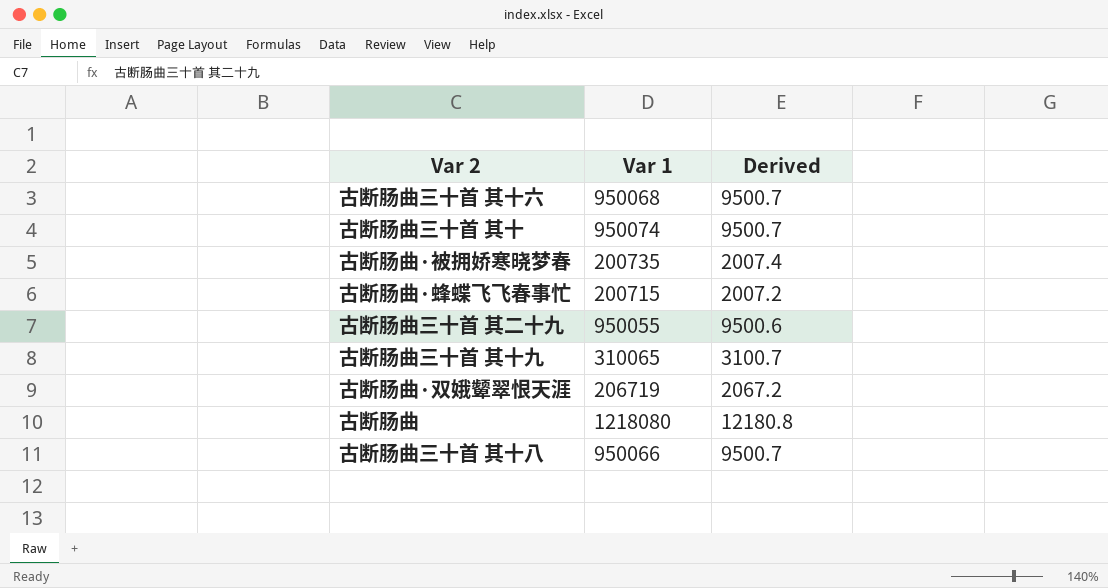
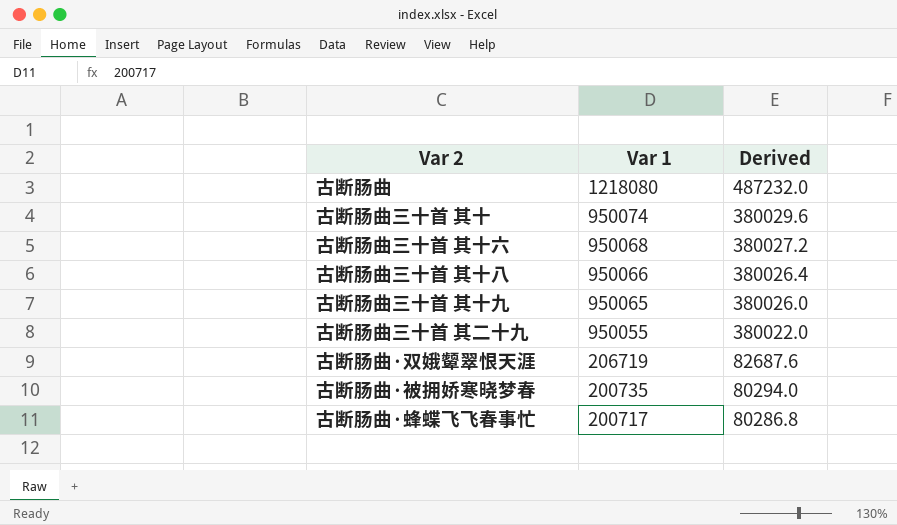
row order: none -> Var 1 descending
column Derived | formula: [Var 1] * 0.01 -> [Var 1] * 0.4
古断肠曲三十首 其十九 | Var 1: 310065 -> 950065
古断肠曲·蜂蝶飞飞春事忙 | Var 1: 200715 -> 200717

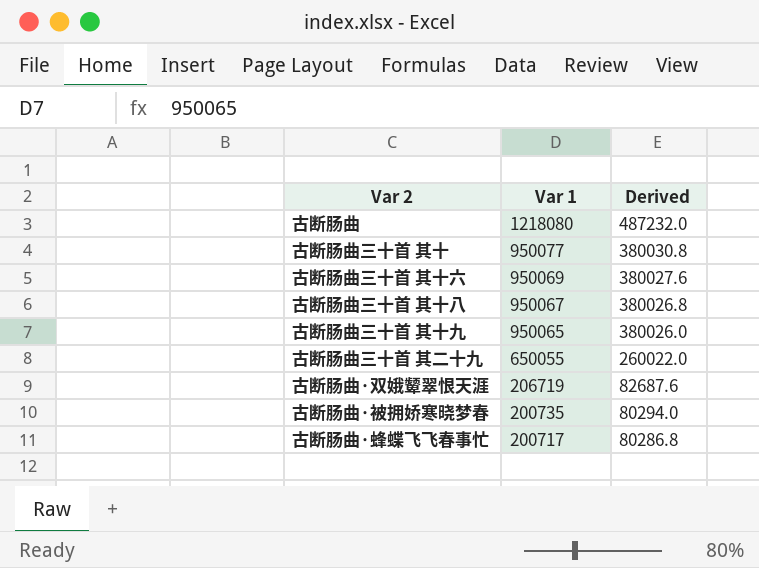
古断肠曲三十首 其十 | Var 1: 950074 -> 950077
古断肠曲三十首 其十 | Derived: 380029.6 -> 380030.8
古断肠曲三十首 其十六 | Var 1: 950068 -> 950069
古断肠曲三十首 其十六 | Derived: 380027.2 -> 380027.6
古断肠曲三十首 其十八 | Var 1: 950066 -> 950067
古断肠曲三十首 其十八 | Derived: 380026.4 -> 380026.8
古断肠曲三十首 其二十九 | Var 1: 950055 -> 650055
古断肠曲三十首 其二十九 | Derived: 380022.0 -> 260022.0

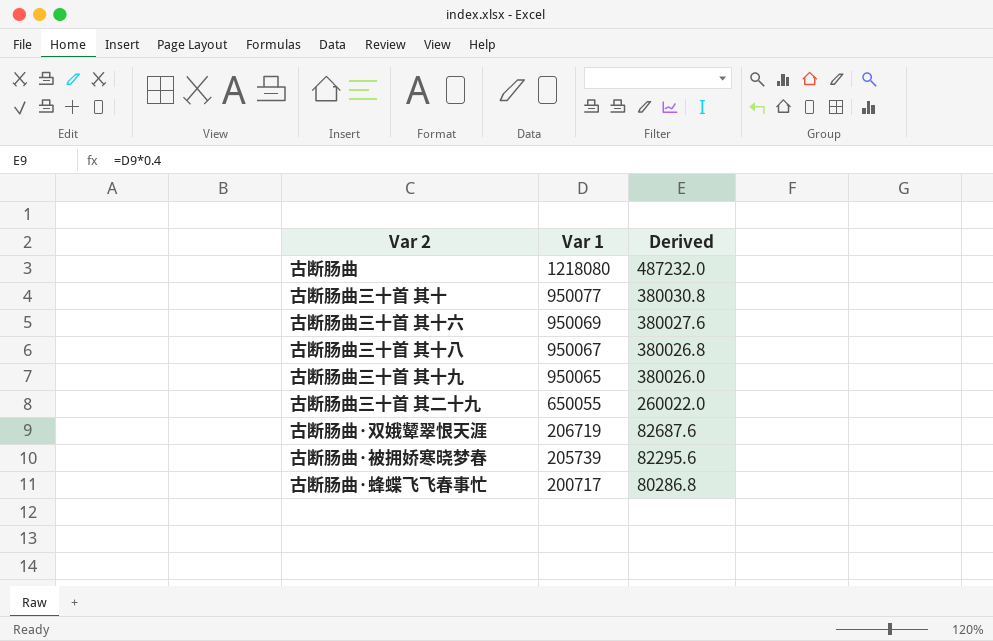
古断肠曲·被拥娇寒晓梦春 | Var 1: 200735 -> 205739
古断肠曲·被拥娇寒晓梦春 | Derived: 80294.0 -> 82295.6

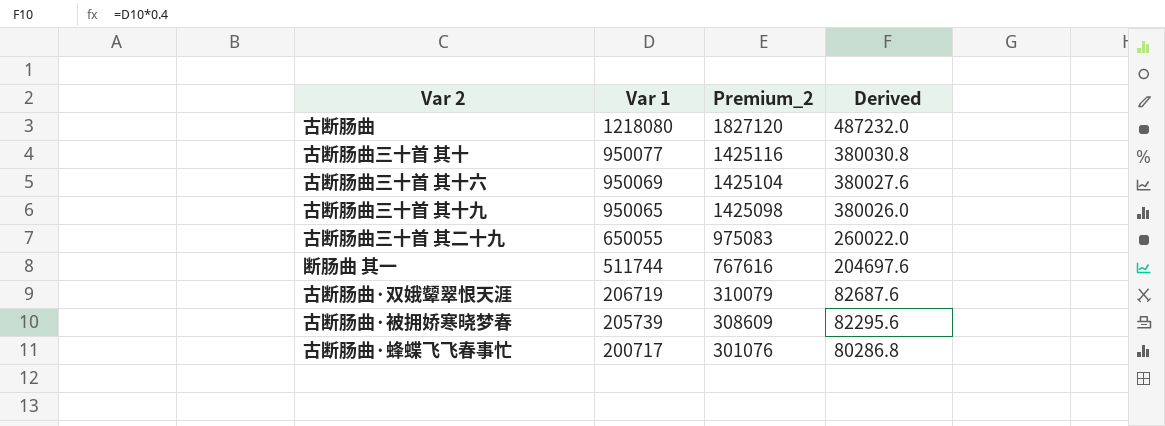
column Premium_2 | formula: none -> [Var 1] * 1.5
row 古断肠曲三十首 其十八: 950067 | 380026.8 -> none
row 断肠曲 其一: none -> 511744 | 767616 | 204697.6

